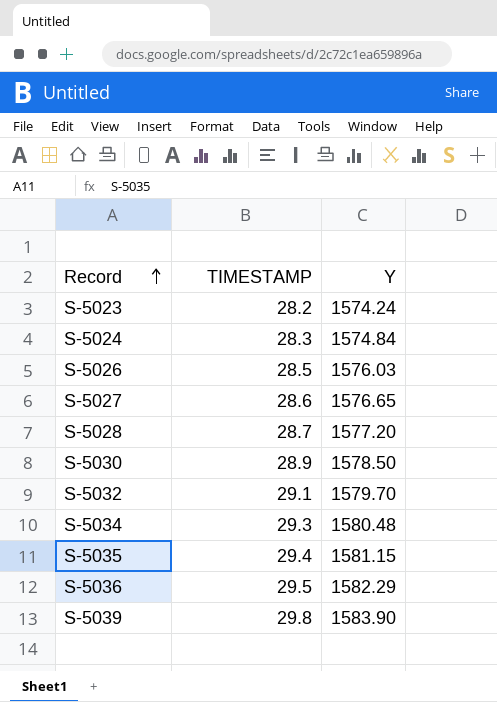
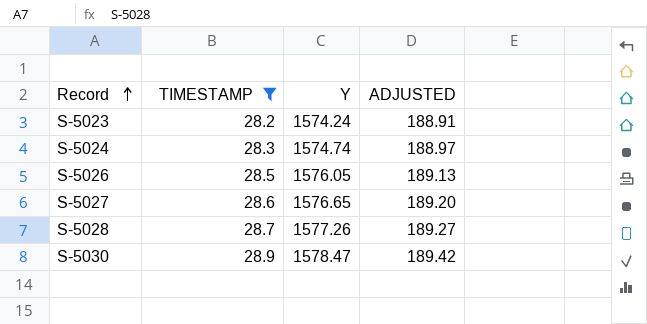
filter: none -> TIMESTAMP <= 28.9
column ADJUSTED | formula: none -> [Y] * 0.12
S-5024 | Y: 1574.84 -> 1574.74
S-5026 | Y: 1576.03 -> 1576.05
S-5028 | Y: 1577.20 -> 1577.26
S-5030 | Y: 1578.50 -> 1578.47

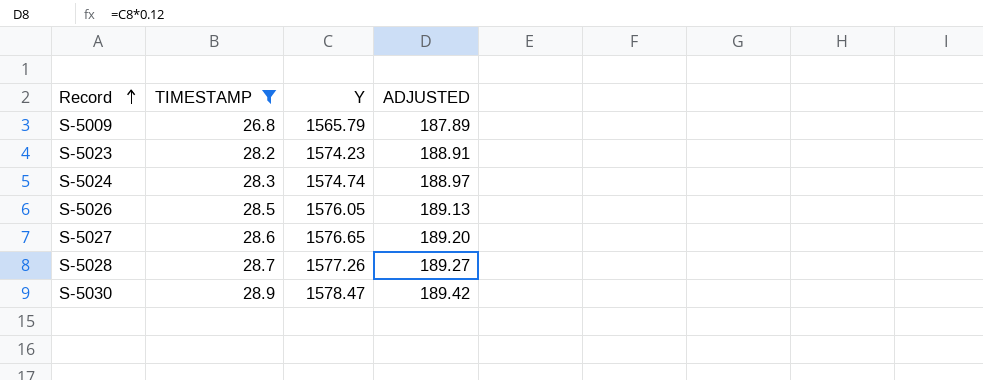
row S-5009: none -> 26.8 | 1565.79 | 187.89
S-5023 | Y: 1574.24 -> 1574.23

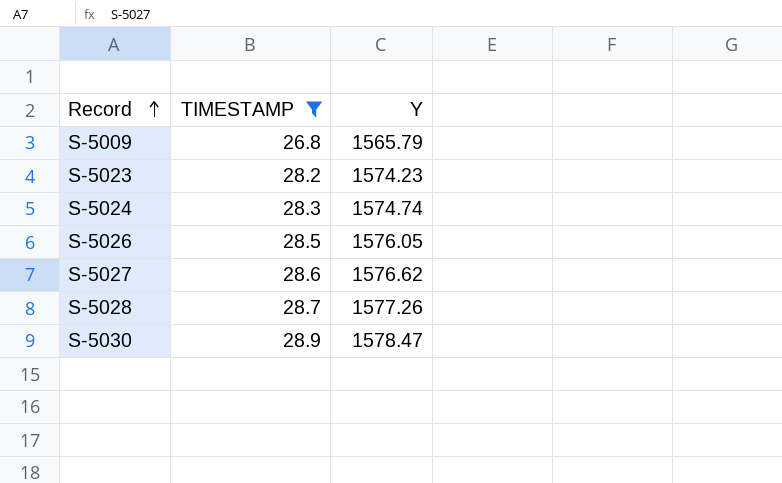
column ADJUSTED | formula: [Y] * 0.12 -> none
S-5027 | Y: 1576.65 -> 1576.62

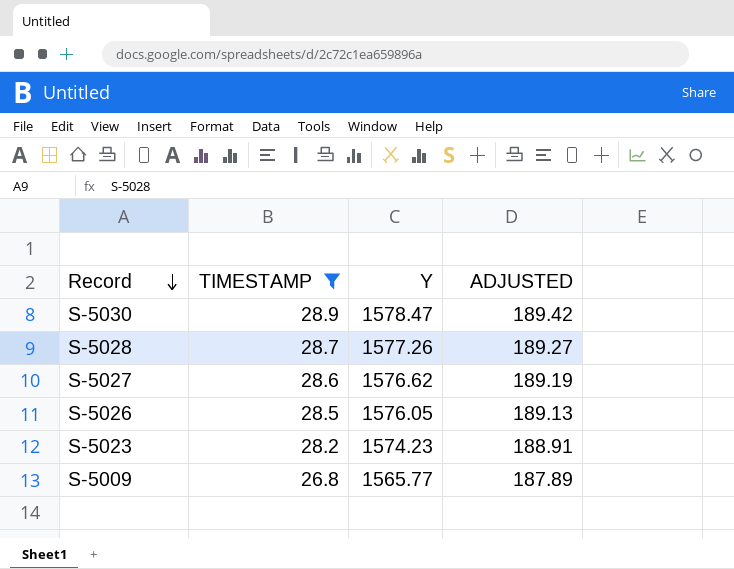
row order: Record ascending -> Record descending
column ADJUSTED | formula: none -> [Y] * 0.12
row S-5024: 28.3 | 1574.74 -> none
S-5009 | Y: 1565.79 -> 1565.77

